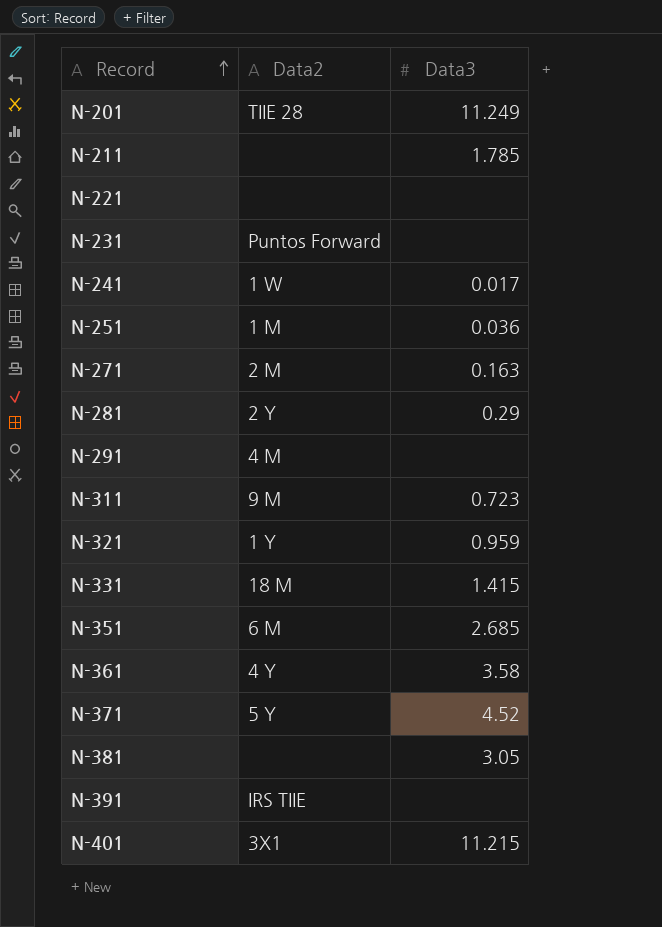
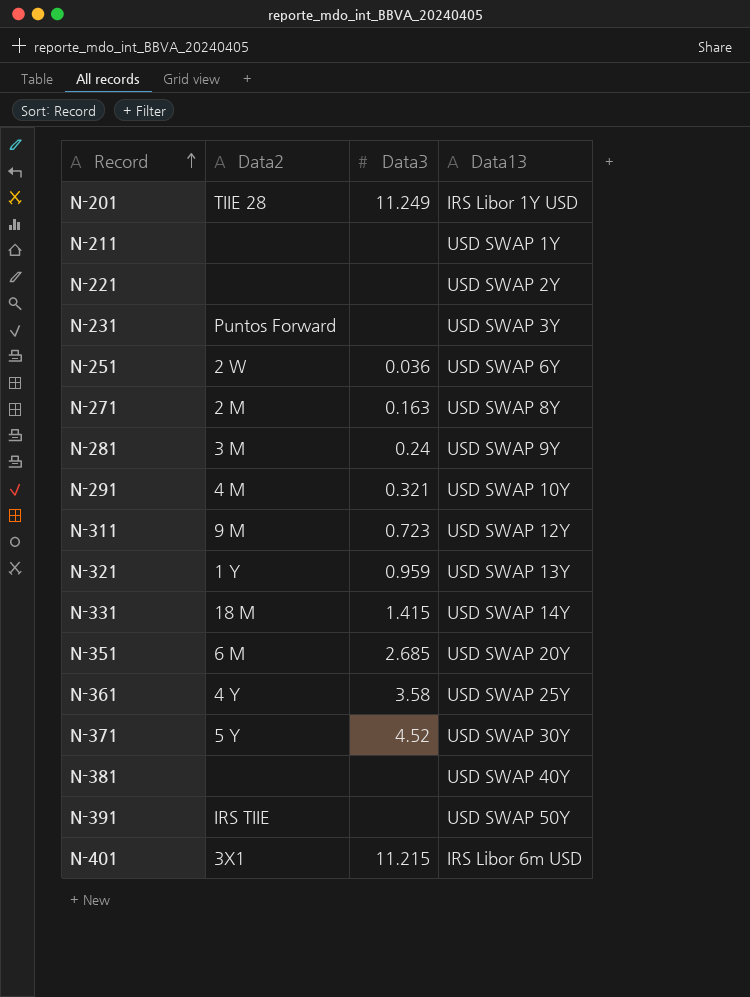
column Data13 | position: none -> 4
row N-241: 1 W | 0.017 -> none
N-211 | Data3: 1.785 -> none
N-251 | Data2: 1 M -> 2 W
N-281 | Data2: 2 Y -> 3 M
N-281 | Data3: 0.29 -> 0.24
N-291 | Data3: none -> 0.321
N-381 | Data3: 3.05 -> none

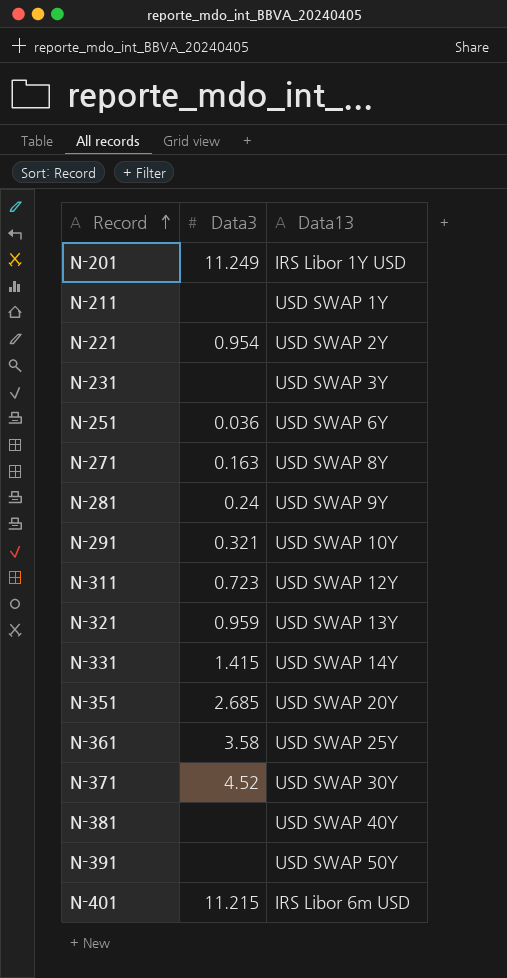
column Data2 | position: 2 -> none
N-221 | Data3: none -> 0.954

